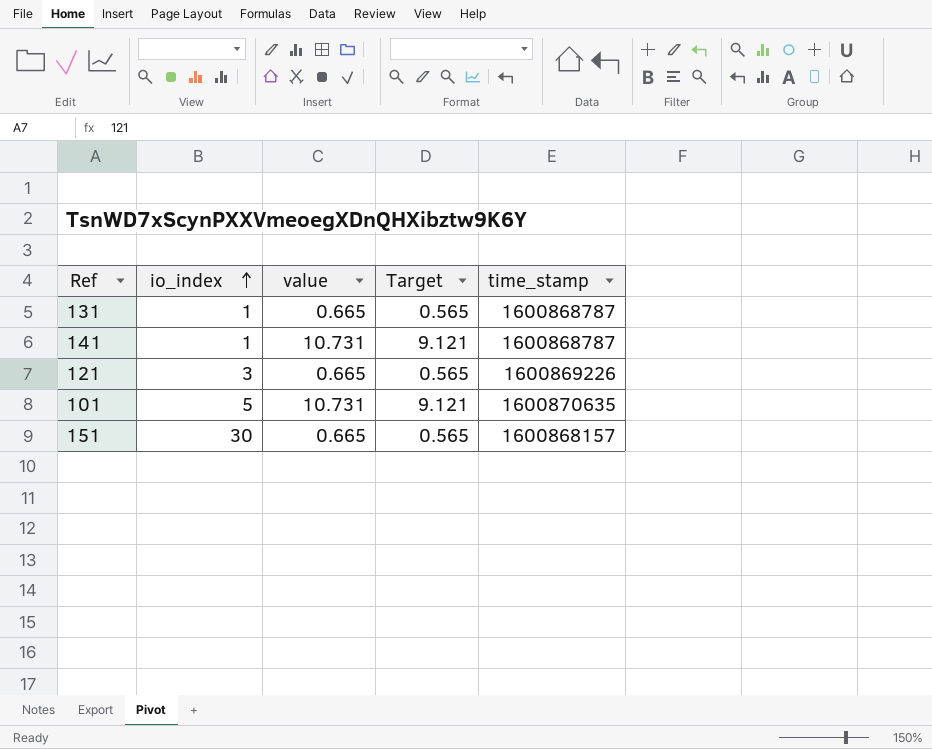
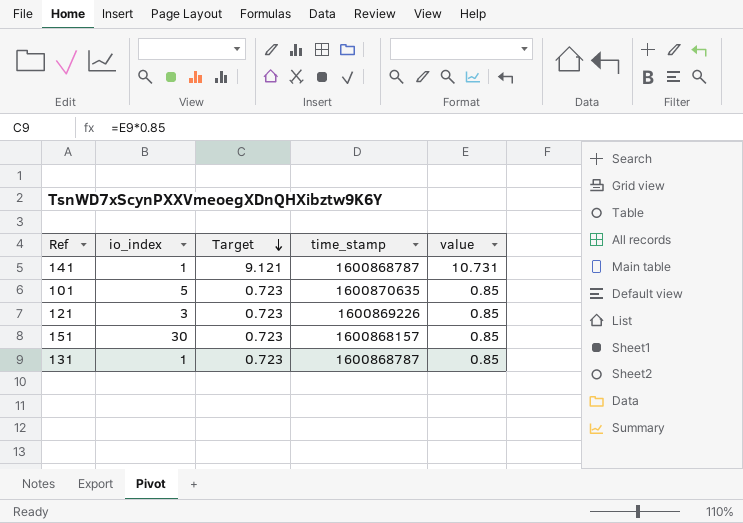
row order: io_index ascending -> Target descending
column value | position: 3 -> 5
101 | Target: 9.121 -> 0.723
101 | value: 10.731 -> 0.85
121 | Target: 0.565 -> 0.723
121 | value: 0.665 -> 0.85
151 | Target: 0.565 -> 0.723
151 | value: 0.665 -> 0.85
131 | Target: 0.565 -> 0.723
131 | value: 0.665 -> 0.85

